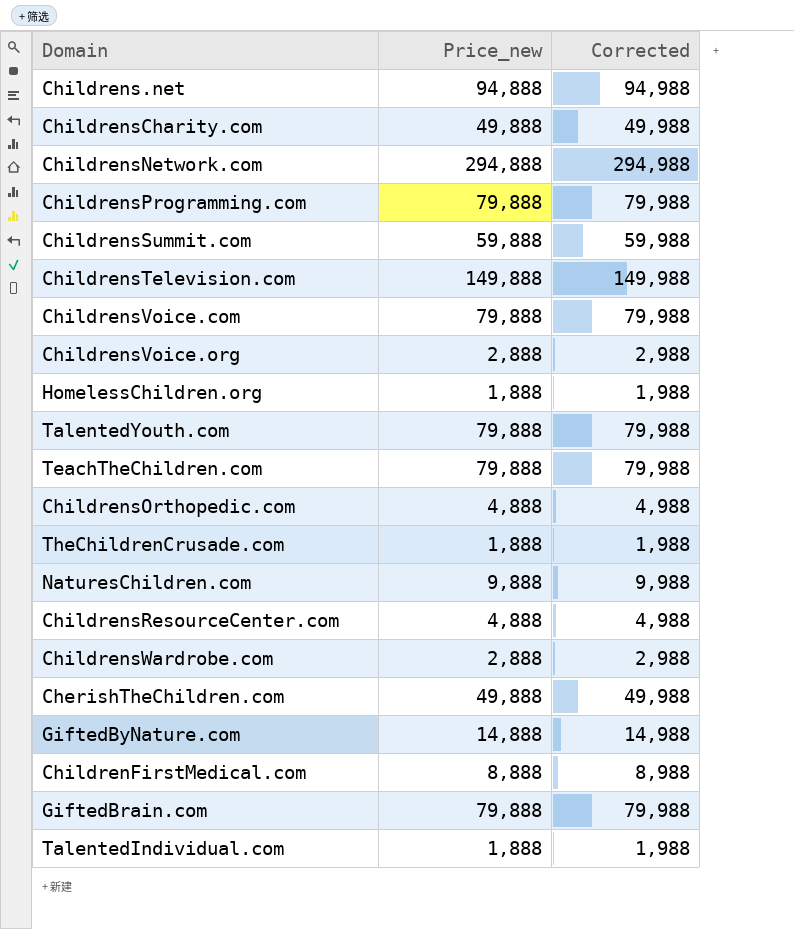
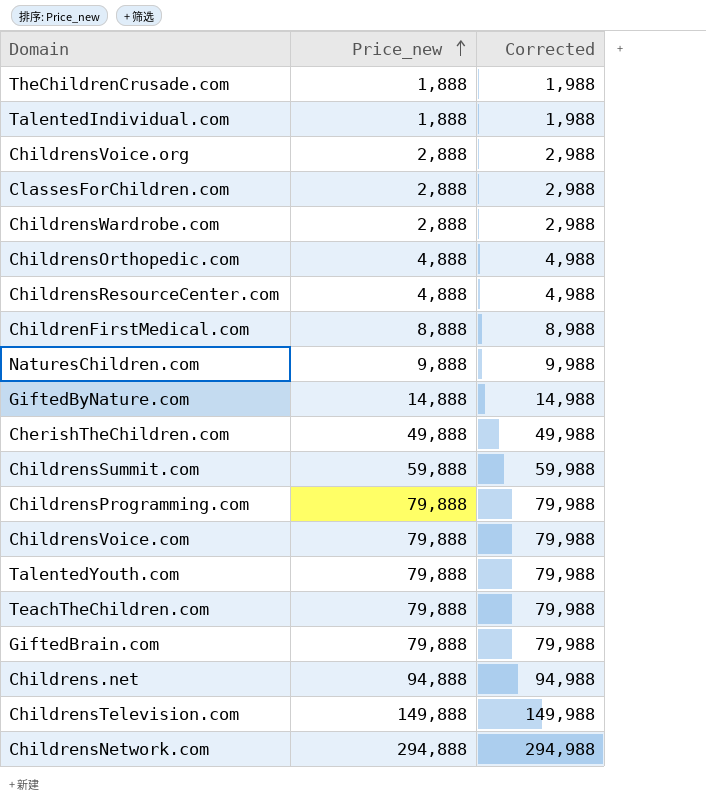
row order: none -> Price_new ascending
row ChildrensCharity.com: 49,888 | 49,988 -> none
row HomelessChildren.org: 1,888 | 1,988 -> none
row ClassesForChildren.com: none -> 2,888 | 2,988

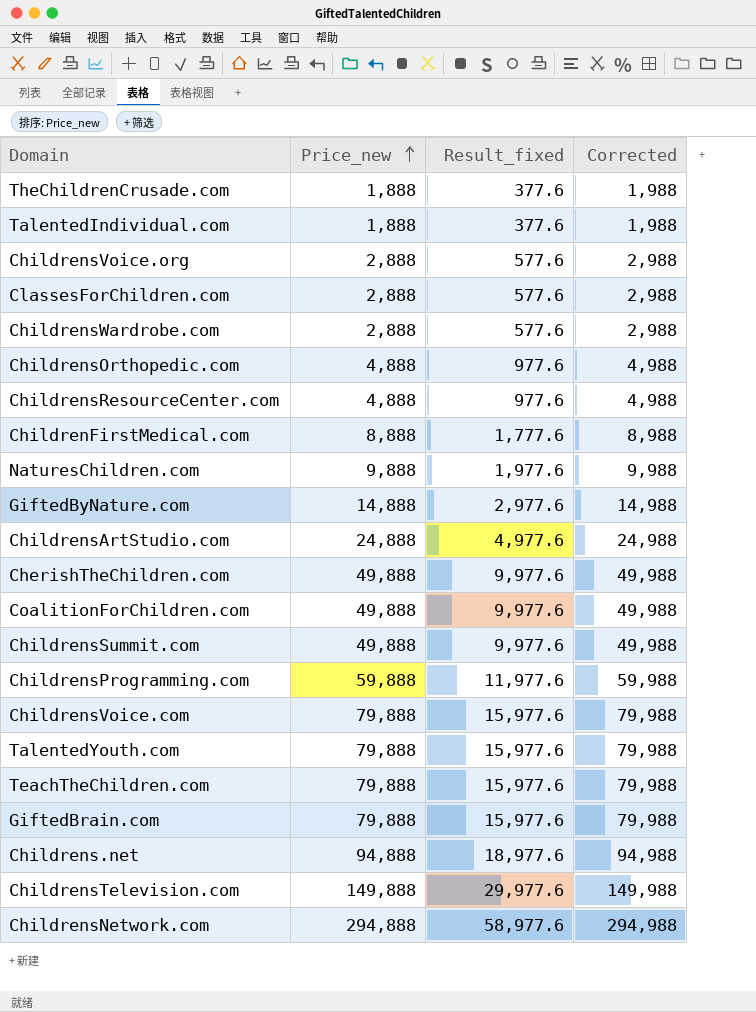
column Result_fixed | formula: none -> [Price_new] * 0.2
row ChildrensArtStudio.com: none -> 24,888 | 4,977.6 | 24,988
row CoalitionForChildren.com: none -> 49,888 | 9,977.6 | 49,988
ChildrensSummit.com | Price_new: 59,888 -> 49,888
ChildrensSummit.com | Corrected: 59,988 -> 49,988
ChildrensProgramming.com | Price_new: 79,888 -> 59,888
ChildrensProgramming.com | Corrected: 79,988 -> 59,988

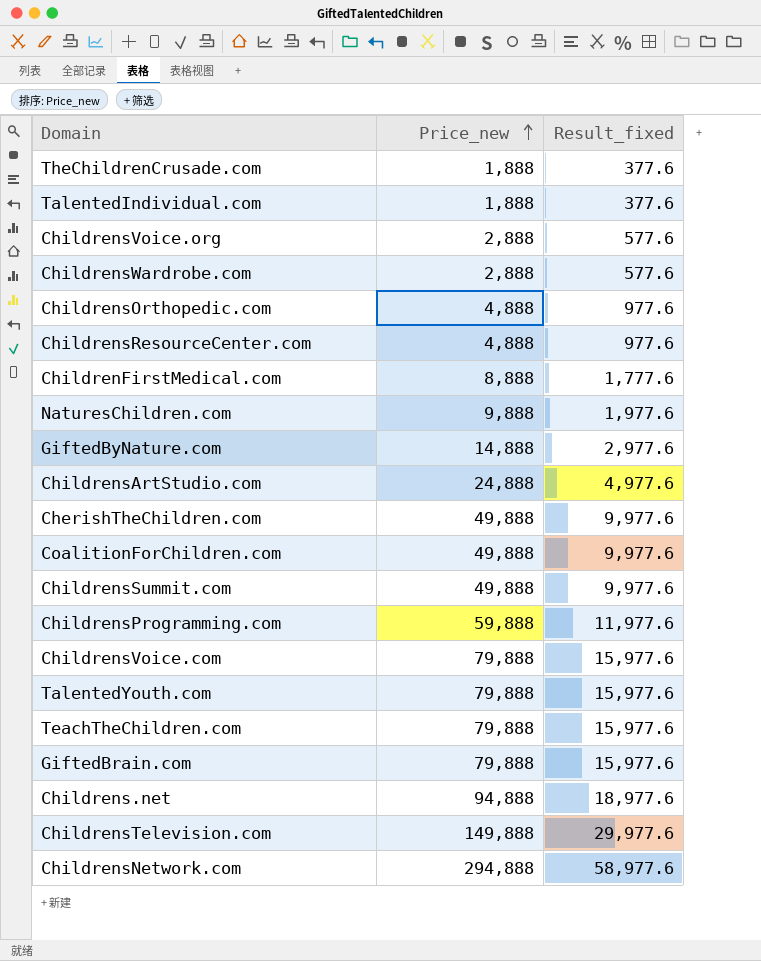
column Corrected | formula: [Price_new] + 100 -> none
row ClassesForChildren.com: 2,888 | 577.6 | 2,988 -> none

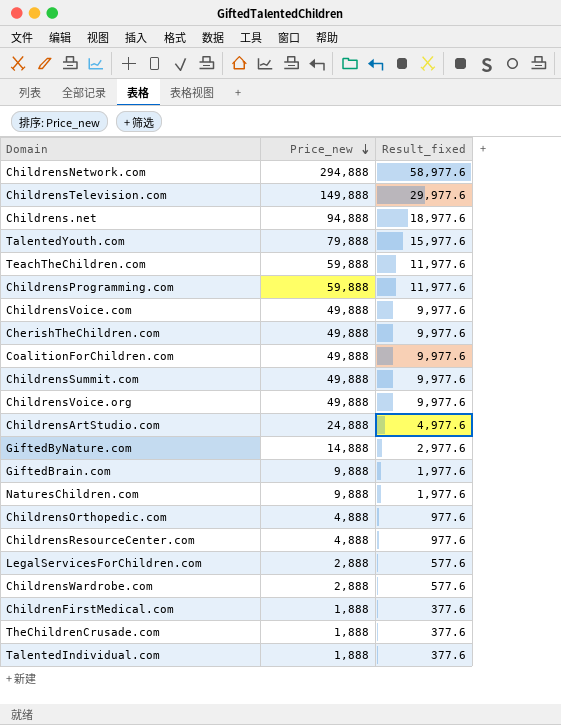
row order: Price_new ascending -> Price_new descending
TeachTheChildren.com | Price_new: 79,888 -> 59,888
TeachTheChildren.com | Result_fixed: 15,977.6 -> 11,977.6
ChildrensVoice.com | Price_new: 79,888 -> 49,888
ChildrensVoice.com | Result_fixed: 15,977.6 -> 9,977.6
ChildrensVoice.org | Price_new: 2,888 -> 49,888
ChildrensVoice.org | Result_fixed: 577.6 -> 9,977.6
GiftedBrain.com | Price_new: 79,888 -> 9,888
GiftedBrain.com | Result_fixed: 15,977.6 -> 1,977.6
row LegalServicesForChildren.com: none -> 2,888 | 577.6
ChildrenFirstMedical.com | Price_new: 8,888 -> 1,888
ChildrenFirstMedical.com | Result_fixed: 1,777.6 -> 377.6

